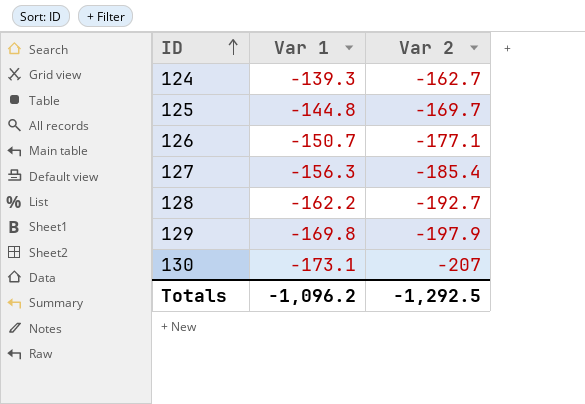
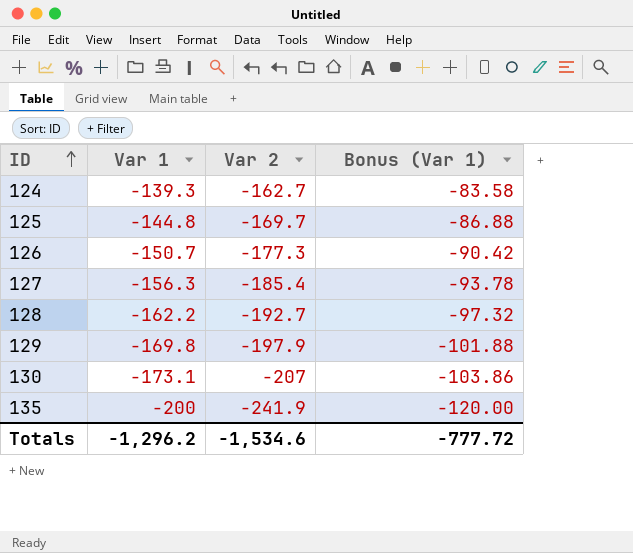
column Bonus (Var 1) | formula: none -> [Var 1] * 0.6
126 | Var 2: -177.1 -> -177.3
row 135: none -> -200 | -241.9 | -120.00
Totals | Var 1: -1,096.2 -> -1,296.2
Totals | Var 2: -1,292.5 -> -1,534.6

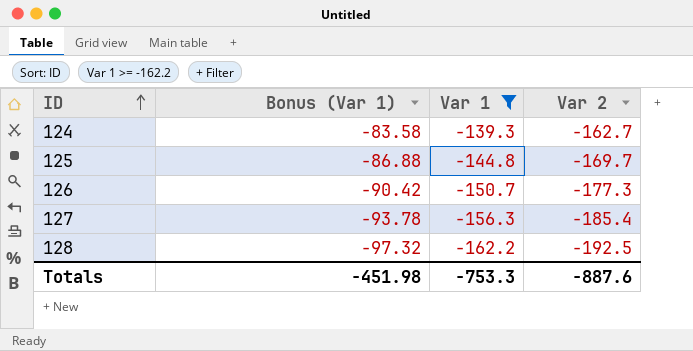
filter: none -> Var 1 >= -162.2
column Bonus (Var 1) | position: 4 -> 2
128 | Var 2: -192.7 -> -192.5
Totals | Bonus (Var 1): -777.72 -> -451.98
Totals | Var 1: -1,296.2 -> -753.3
Totals | Var 2: -1,534.6 -> -887.6

